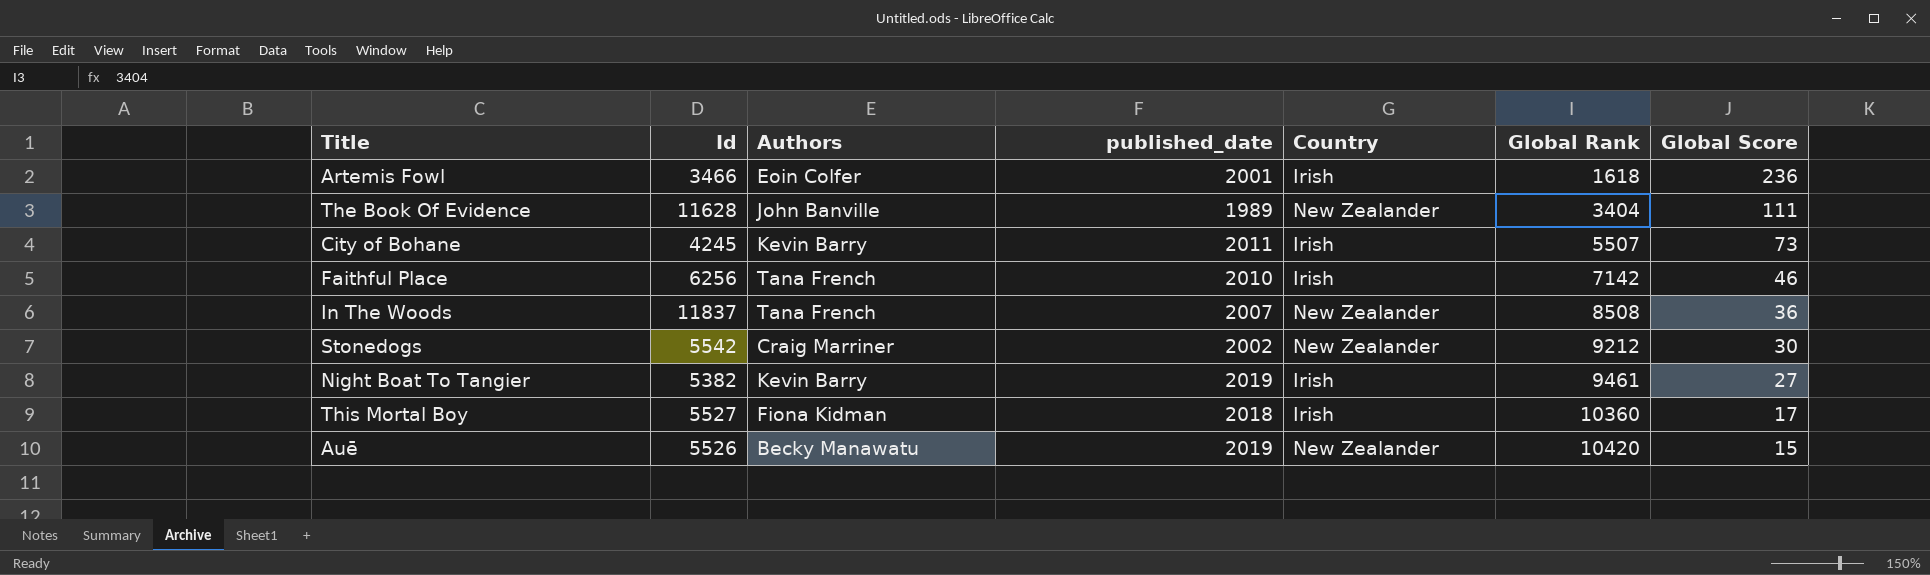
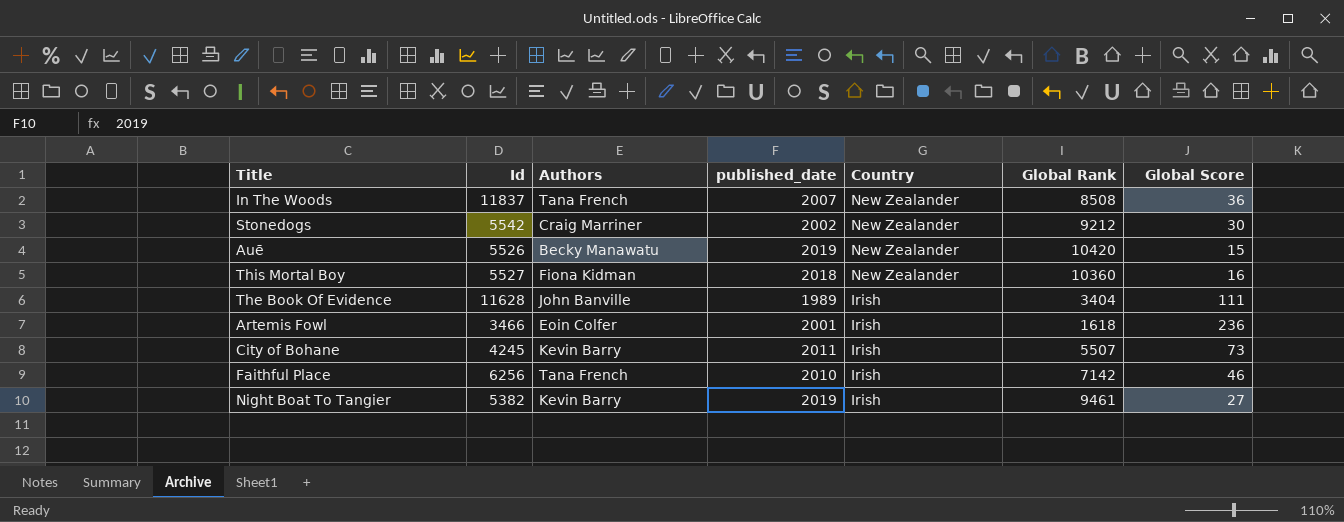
row order: Global Rank ascending -> Country descending
This Mortal Boy | Country: Irish -> New Zealander
This Mortal Boy | Global Score: 17 -> 16
The Book Of Evidence | Country: New Zealander -> Irish

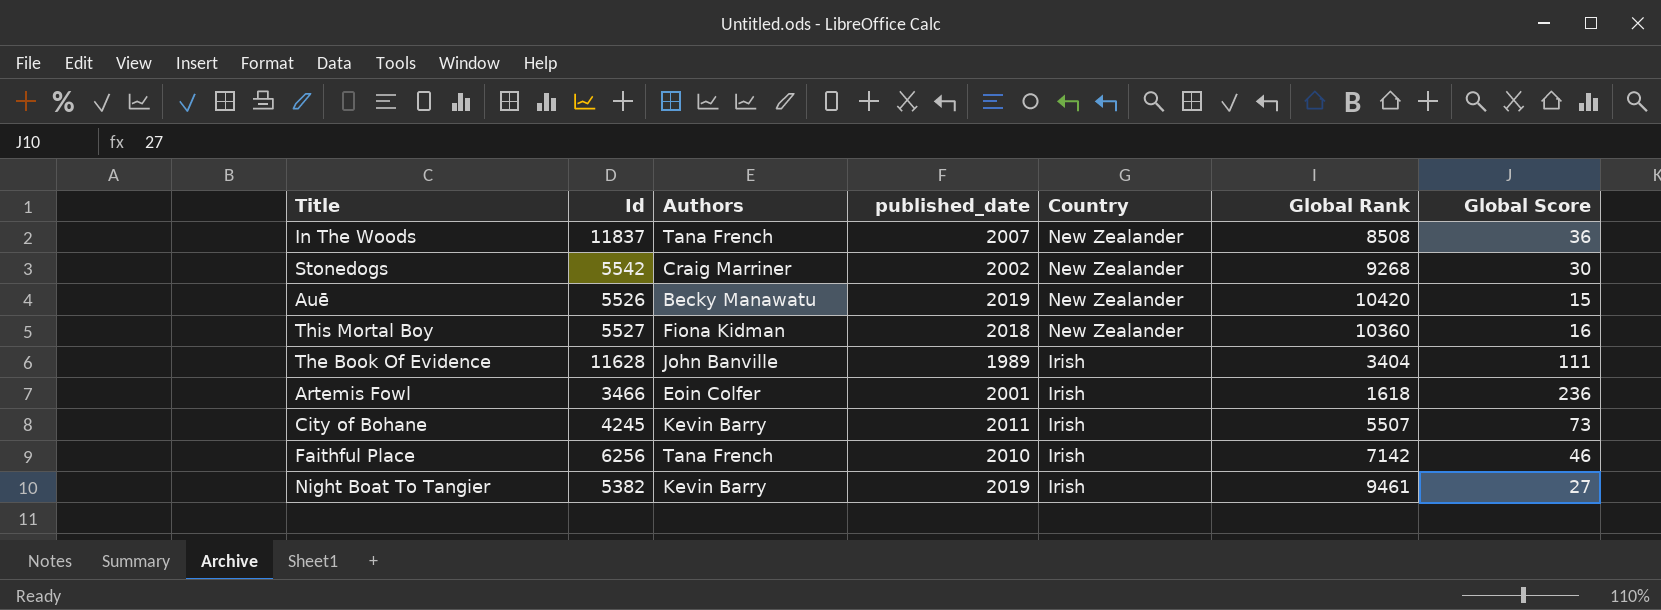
Stonedogs | Global Rank: 9212 -> 9268

